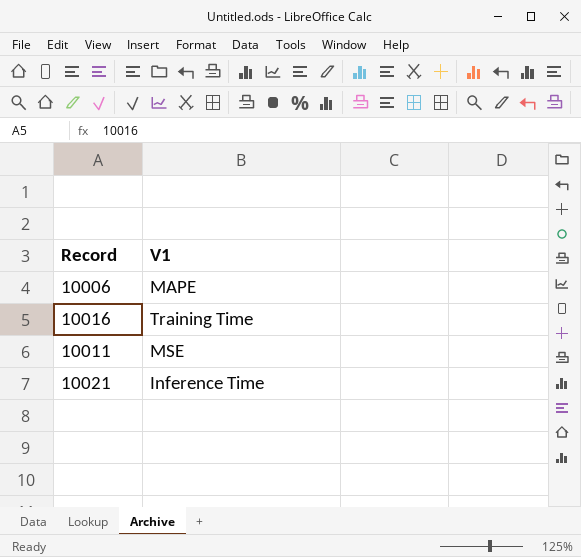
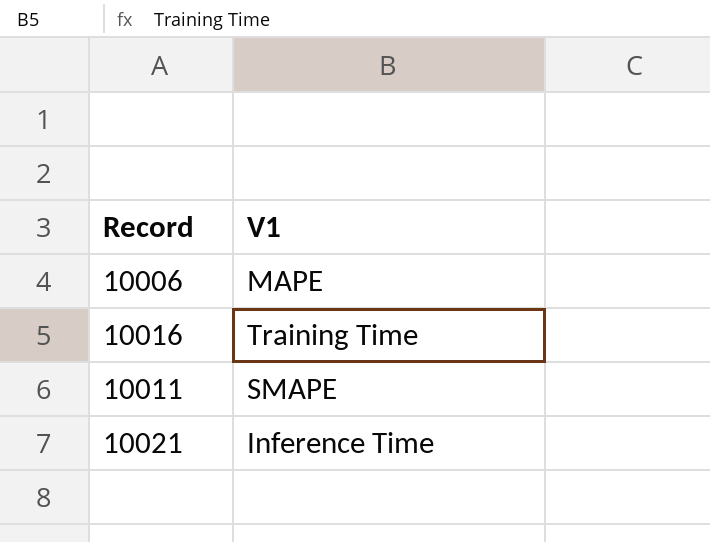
10011 | V1: MSE -> SMAPE

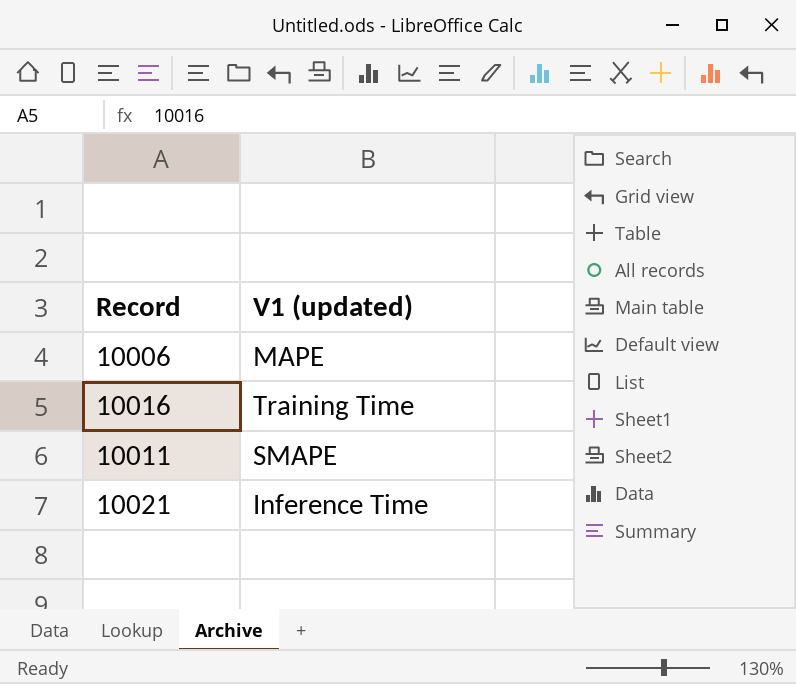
column name: V1 -> V1 (updated)

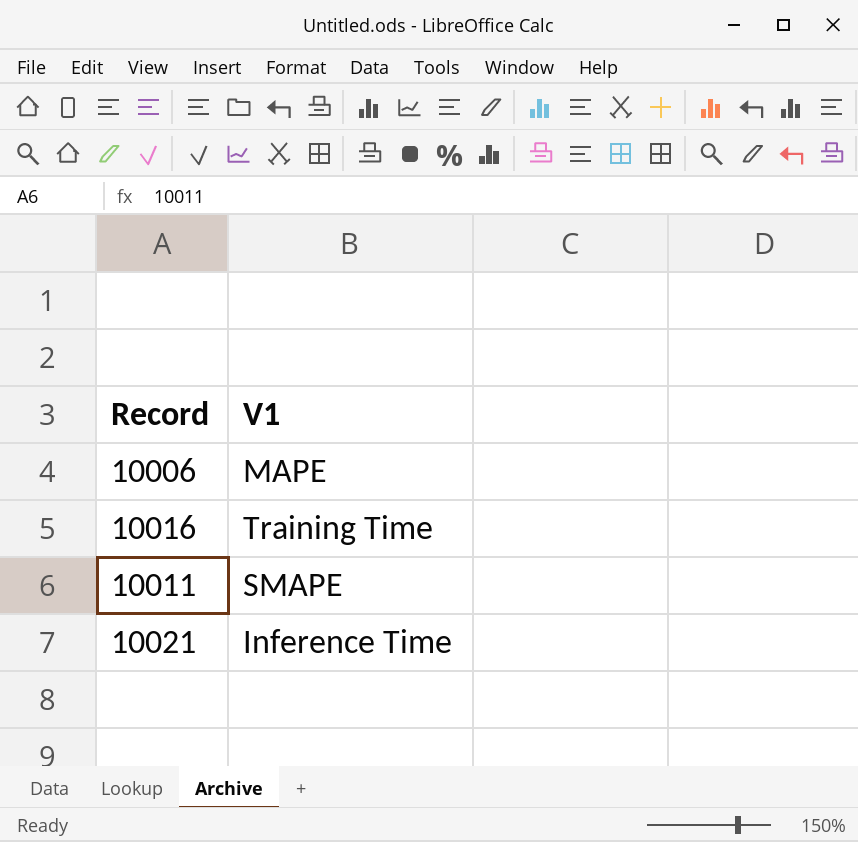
column name: V1 (updated) -> V1

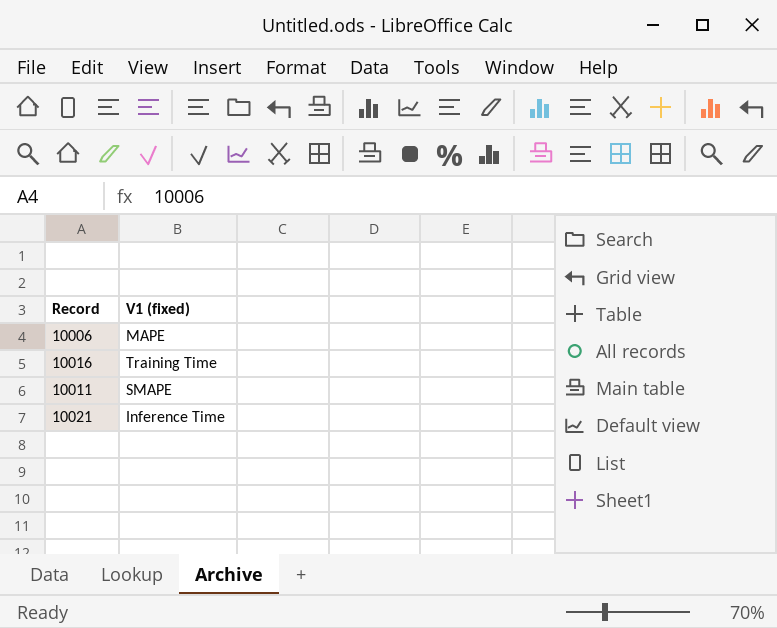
column name: V1 -> V1 (fixed)

